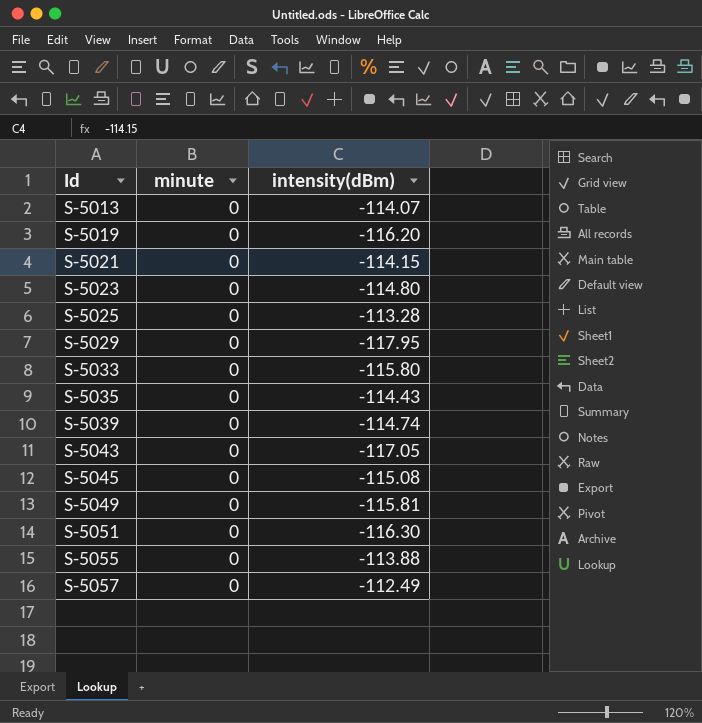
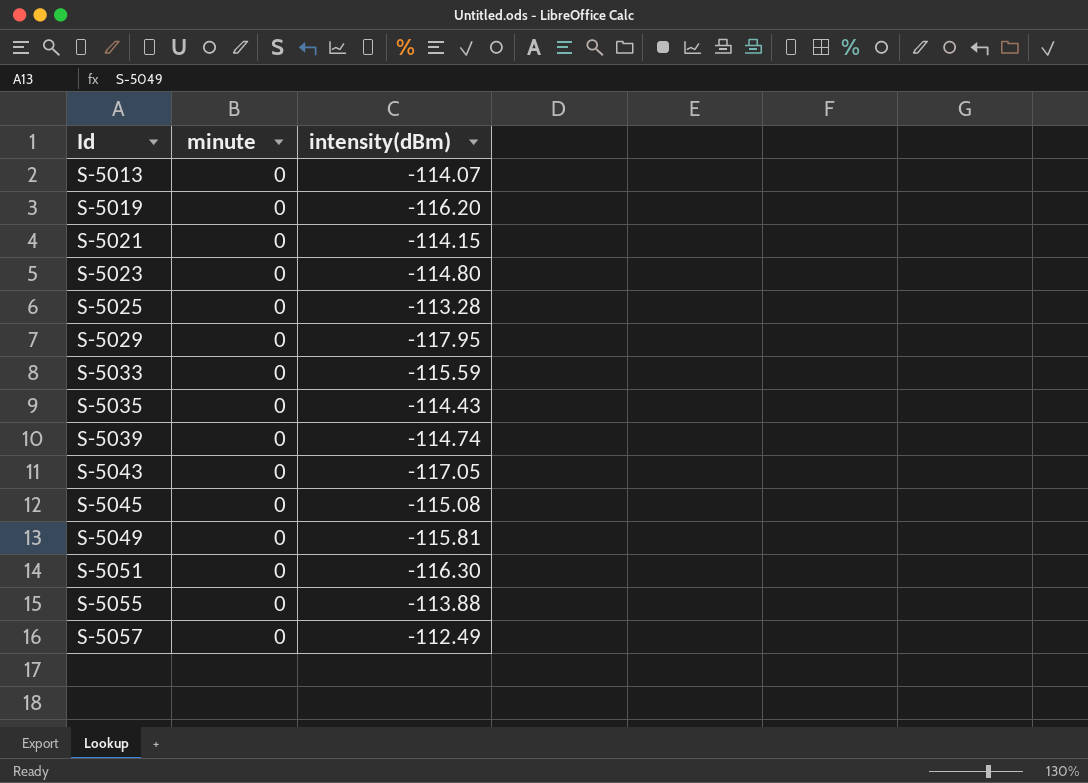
S-5033 | intensity(dBm): -115.80 -> -115.59

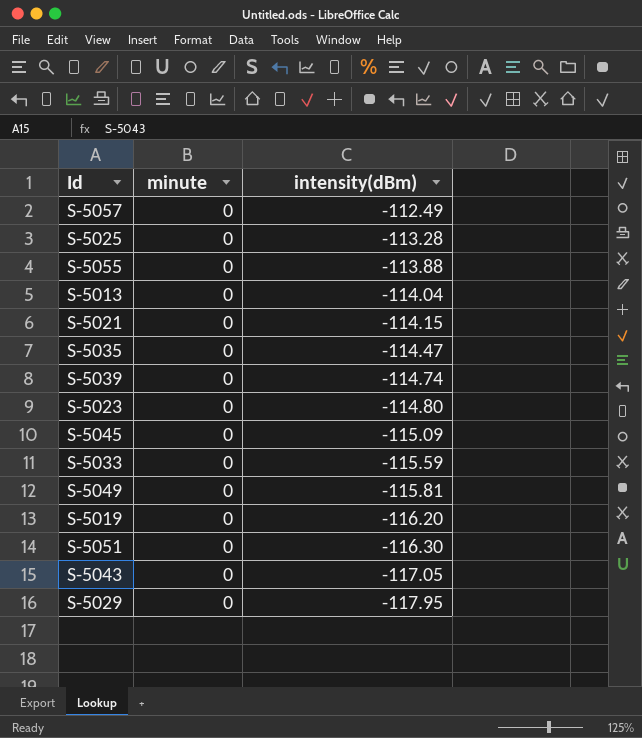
row order: Id ascending -> intensity(dBm) descending
S-5013 | intensity(dBm): -114.07 -> -114.04
S-5035 | intensity(dBm): -114.43 -> -114.47
S-5045 | intensity(dBm): -115.08 -> -115.09

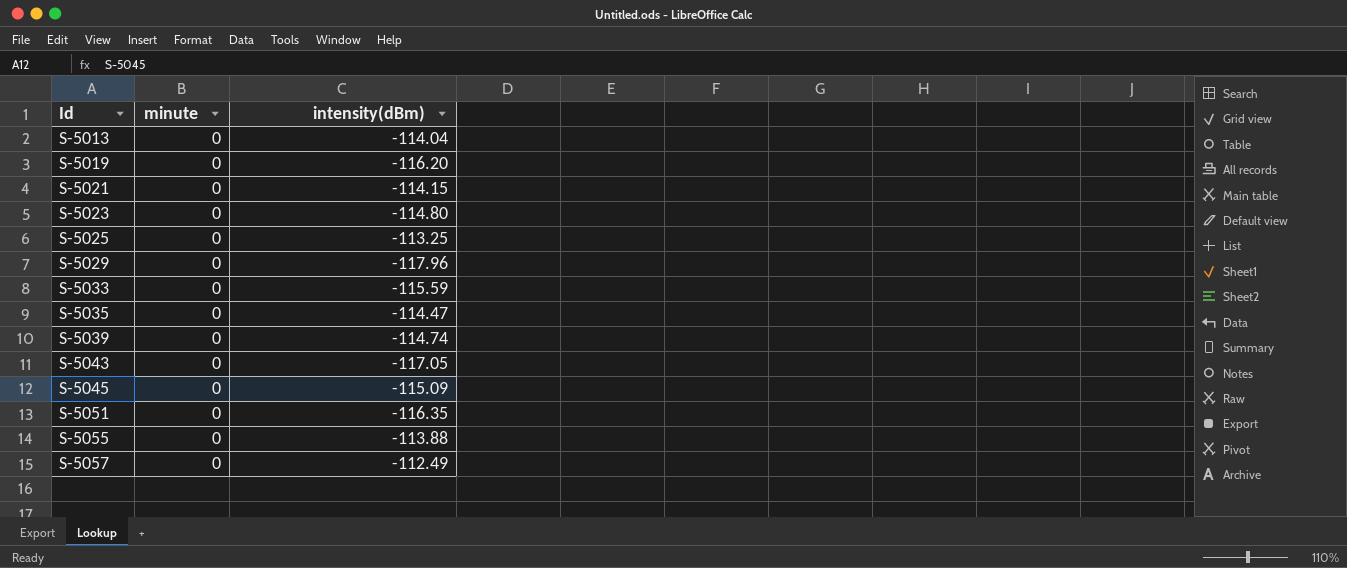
row order: intensity(dBm) descending -> Id ascending
row S-5049: 0 | -115.81 -> none
S-5025 | intensity(dBm): -113.28 -> -113.25
S-5029 | intensity(dBm): -117.95 -> -117.96
S-5051 | intensity(dBm): -116.30 -> -116.35

